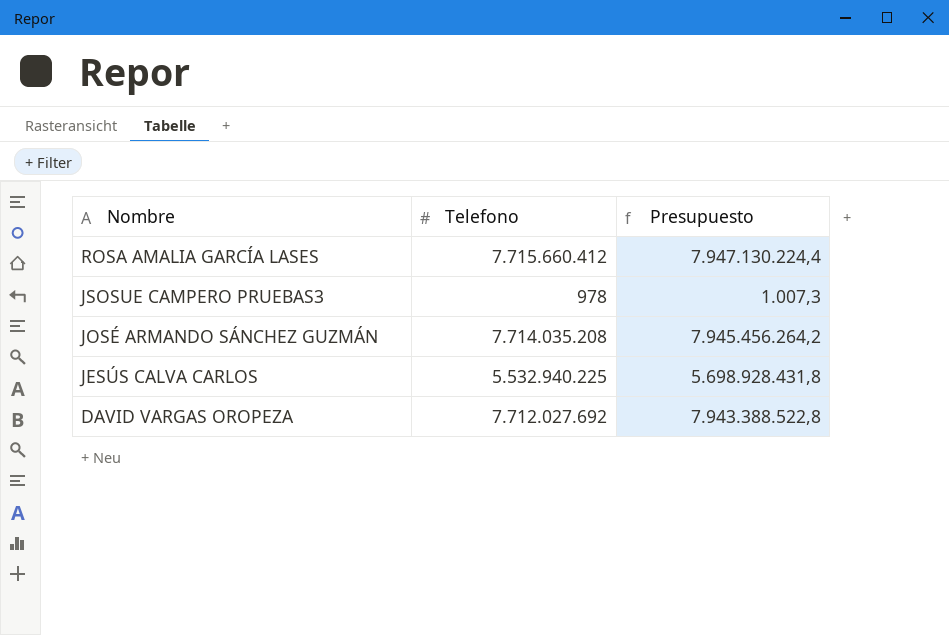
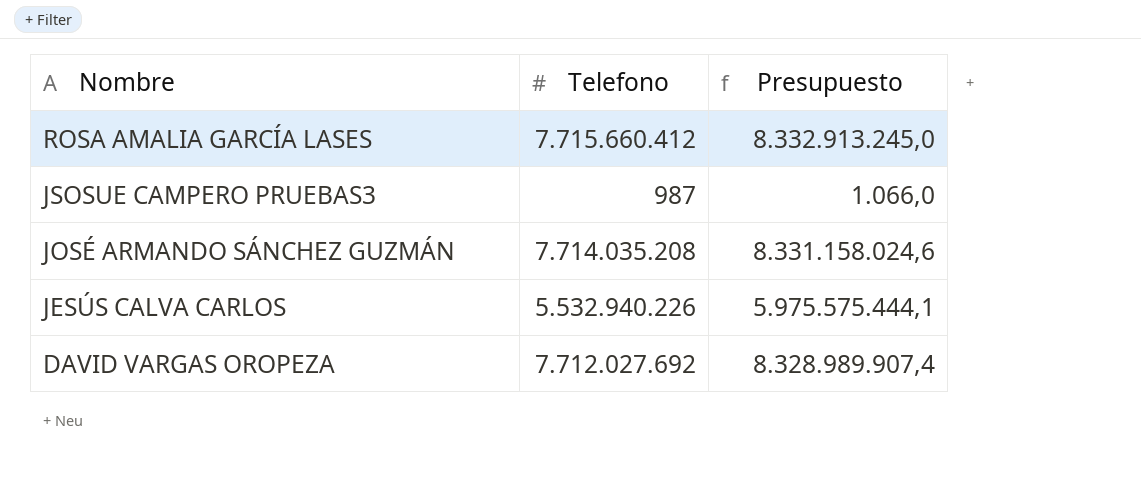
column Presupuesto | formula: [Telefono] * 1,03 -> [Telefono] * 1,08
JSOSUE CAMPERO PRUEBAS3 | Telefono: 978 -> 987
JESÚS CALVA CARLOS | Telefono: 5.532.940.225 -> 5.532.940.226

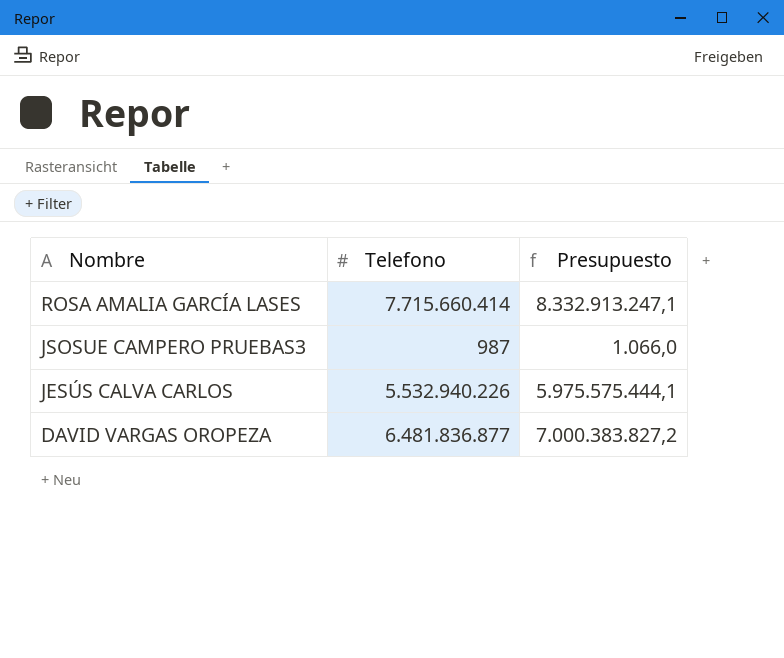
row JOSÉ ARMANDO SÁNCHEZ GUZMÁN: 7.714.035.208 | 8.331.158.024,6 -> none
ROSA AMALIA GARCÍA LASES | Telefono: 7.715.660.412 -> 7.715.660.414
ROSA AMALIA GARCÍA LASES | Presupuesto: 8.332.913.245,0 -> 8.332.913.247,1
DAVID VARGAS OROPEZA | Telefono: 7.712.027.692 -> 6.481.836.877
DAVID VARGAS OROPEZA | Presupuesto: 8.328.989.907,4 -> 7.000.383.827,2

